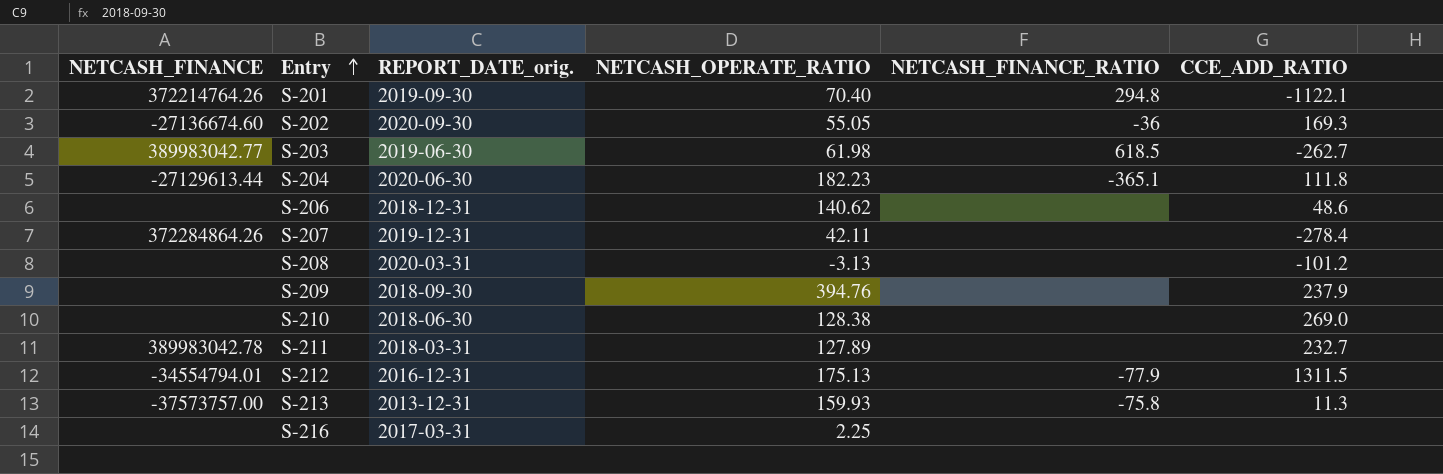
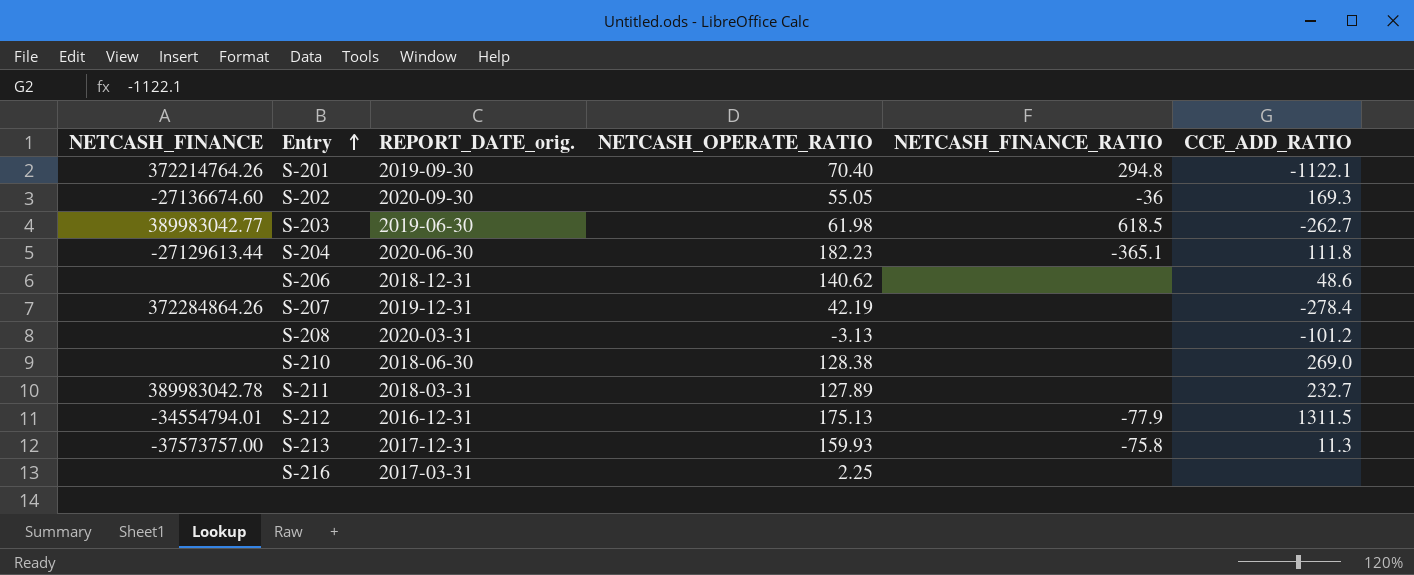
row S-209: none | 2018-09-30 | 394.76 | none | 237.9 -> none
S-207 | NETCASH_OPERATE_RATIO: 42.11 -> 42.19
S-213 | REPORT_DATE_orig.: 2013-12-31 -> 2017-12-31

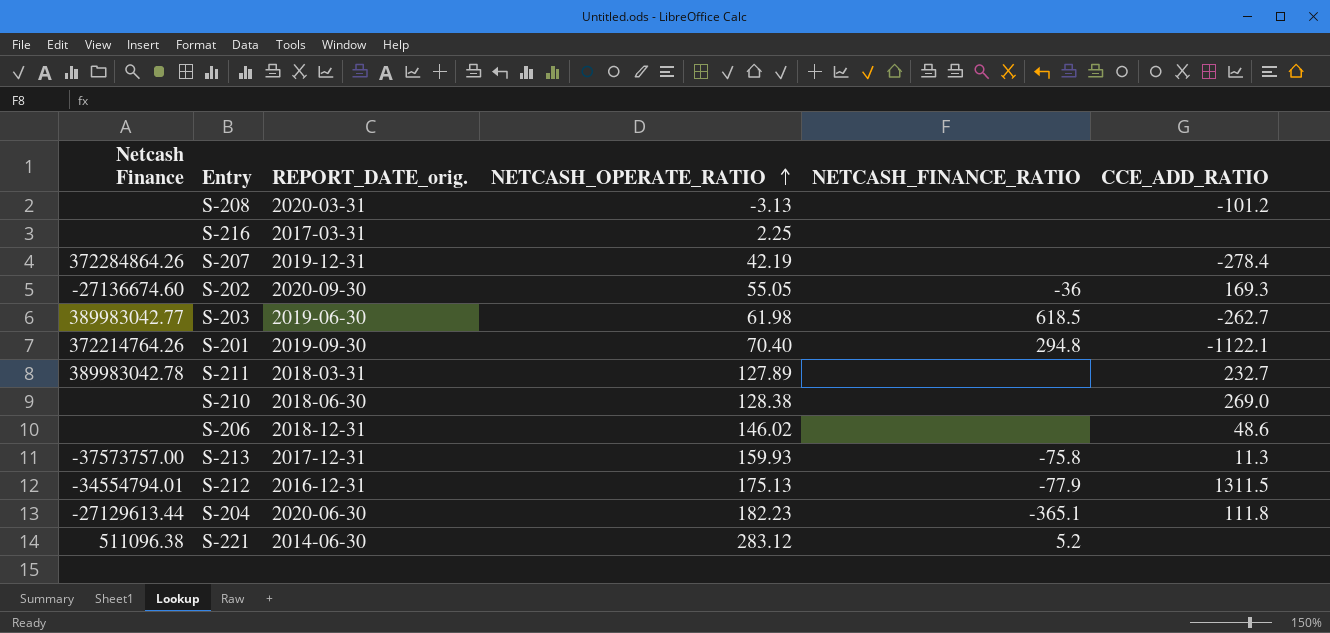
row order: Entry ascending -> NETCASH_OPERATE_RATIO ascending
column name: NETCASH_FINANCE -> Netcash Finance
S-206 | NETCASH_OPERATE_RATIO: 140.62 -> 146.02
row S-221: none -> 511096.38 | 2014-06-30 | 283.12 | 5.2 | none

